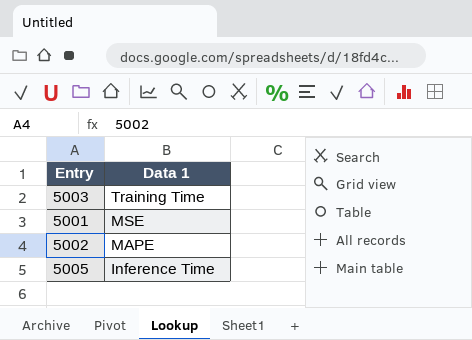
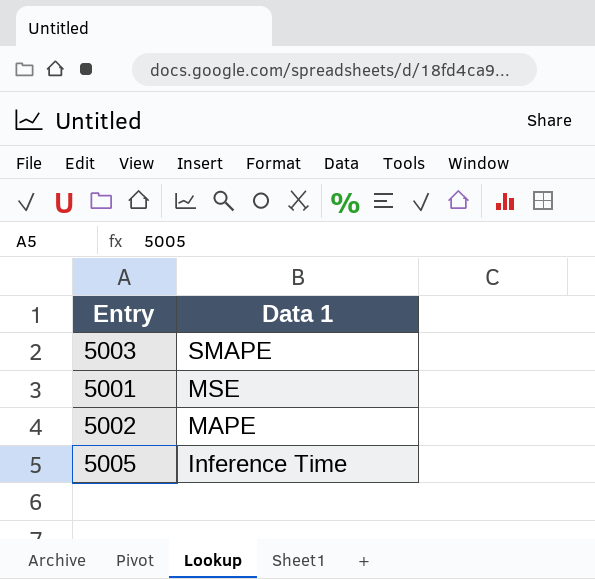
5003 | Data 1: Training Time -> SMAPE

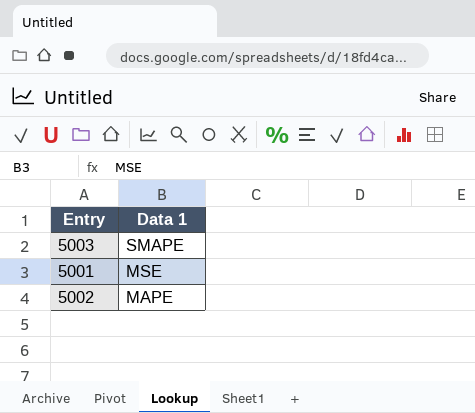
row 5005: Inference Time -> none

